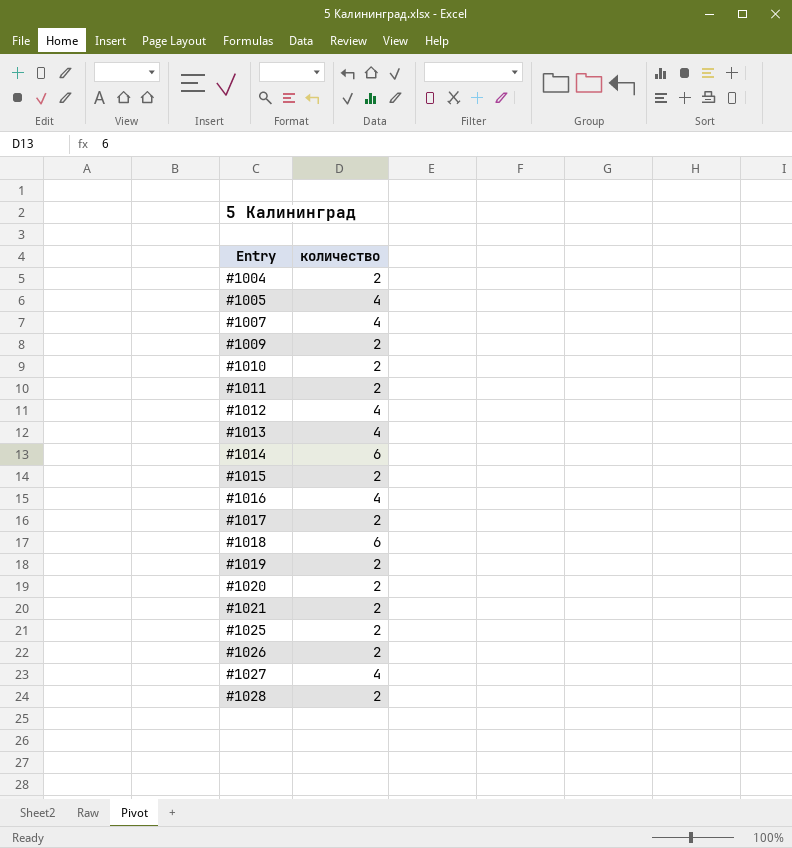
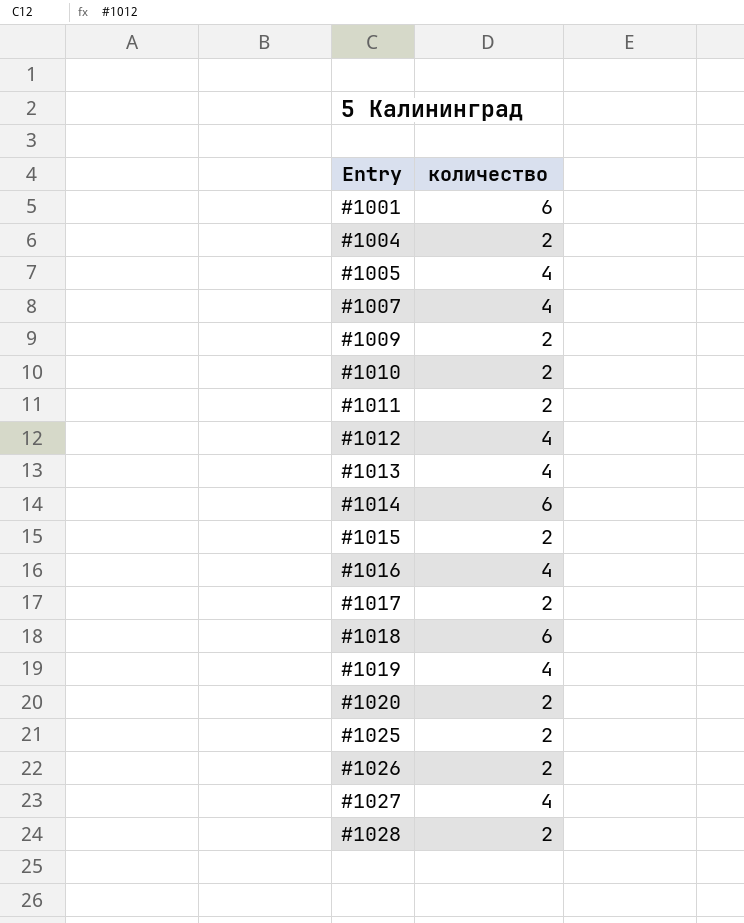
row #1021: 2 -> none
row #1001: none -> 6
#1019 | количество: 2 -> 4

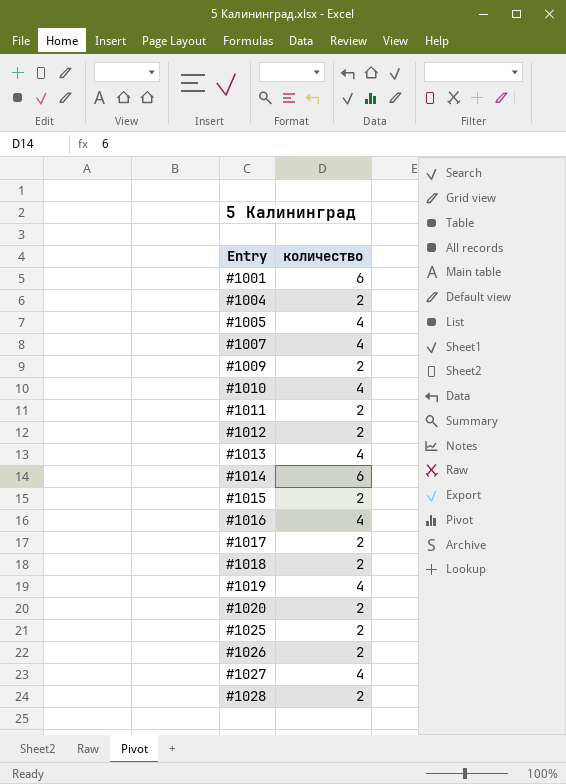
#1010 | количество: 2 -> 4
#1012 | количество: 4 -> 2
#1018 | количество: 6 -> 2

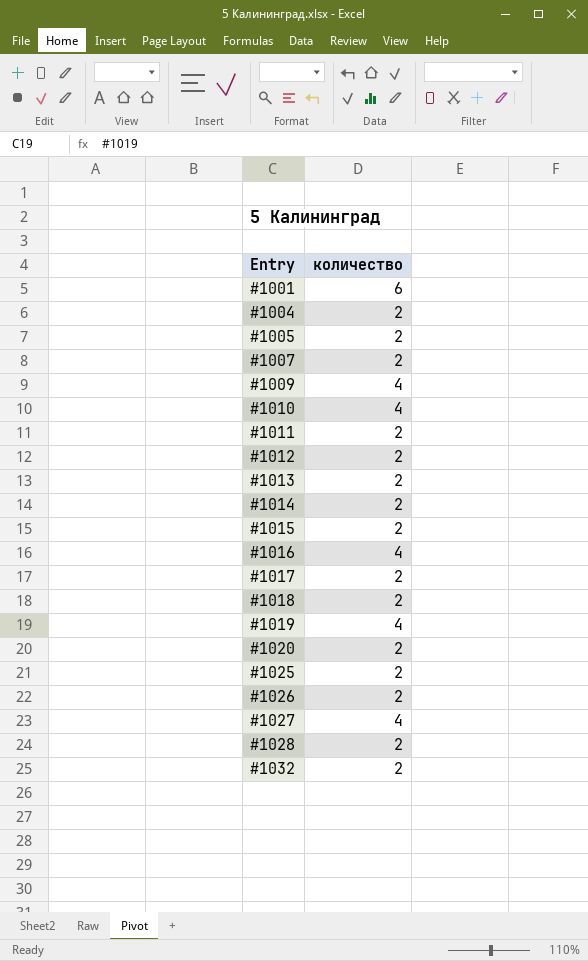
#1005 | количество: 4 -> 2
#1007 | количество: 4 -> 2
#1009 | количество: 2 -> 4
#1013 | количество: 4 -> 2
#1014 | количество: 6 -> 2
row #1032: none -> 2

